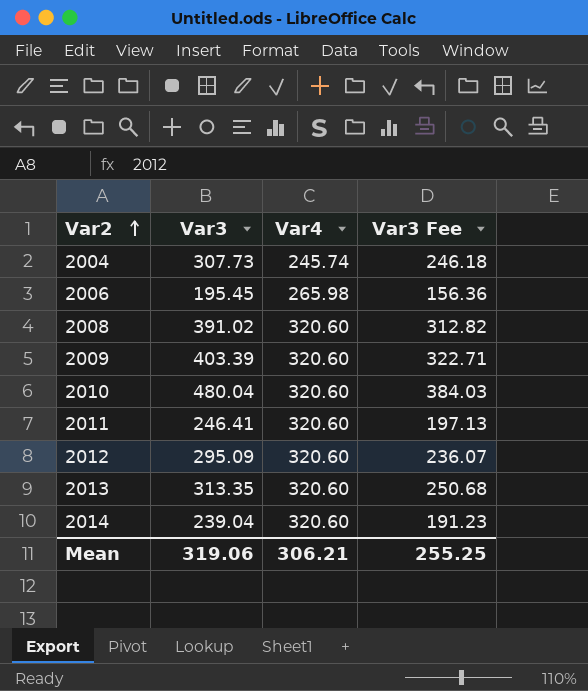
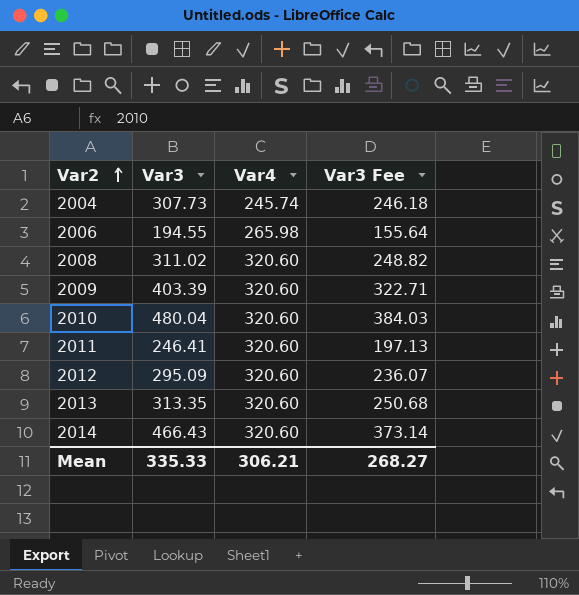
2006 | Var3: 195.45 -> 194.55
2006 | Var3 Fee: 156.36 -> 155.64
2008 | Var3: 391.02 -> 311.02
2008 | Var3 Fee: 312.82 -> 248.82
2014 | Var3: 239.04 -> 466.43
2014 | Var3 Fee: 191.23 -> 373.14
Mean | Var3: 319.06 -> 335.33
Mean | Var3 Fee: 255.25 -> 268.27

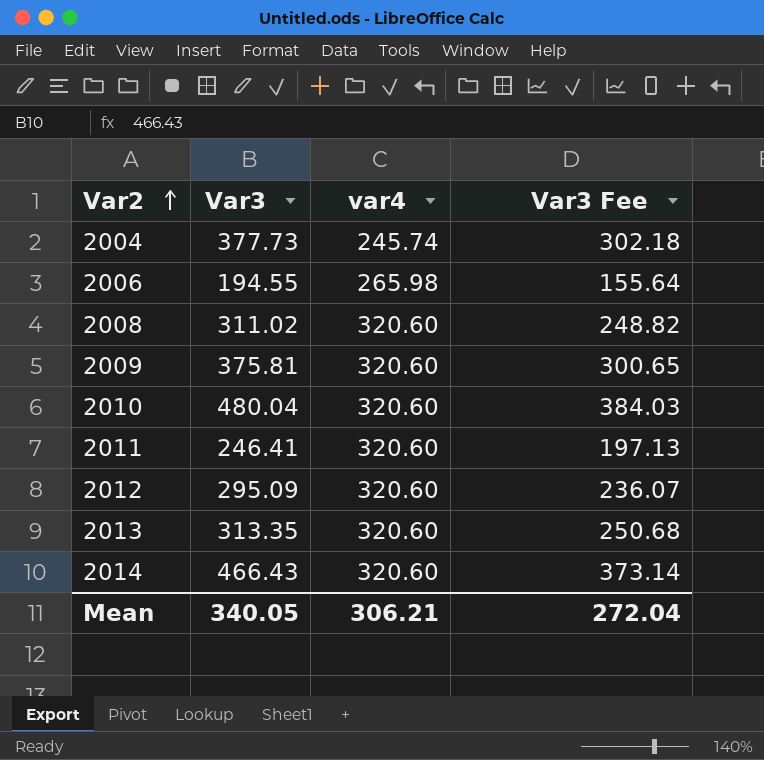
column name: Var4 -> var4
2004 | Var3: 307.73 -> 377.73
2004 | Var3 Fee: 246.18 -> 302.18
2009 | Var3: 403.39 -> 375.81
2009 | Var3 Fee: 322.71 -> 300.65
Mean | Var3: 335.33 -> 340.05
Mean | Var3 Fee: 268.27 -> 272.04

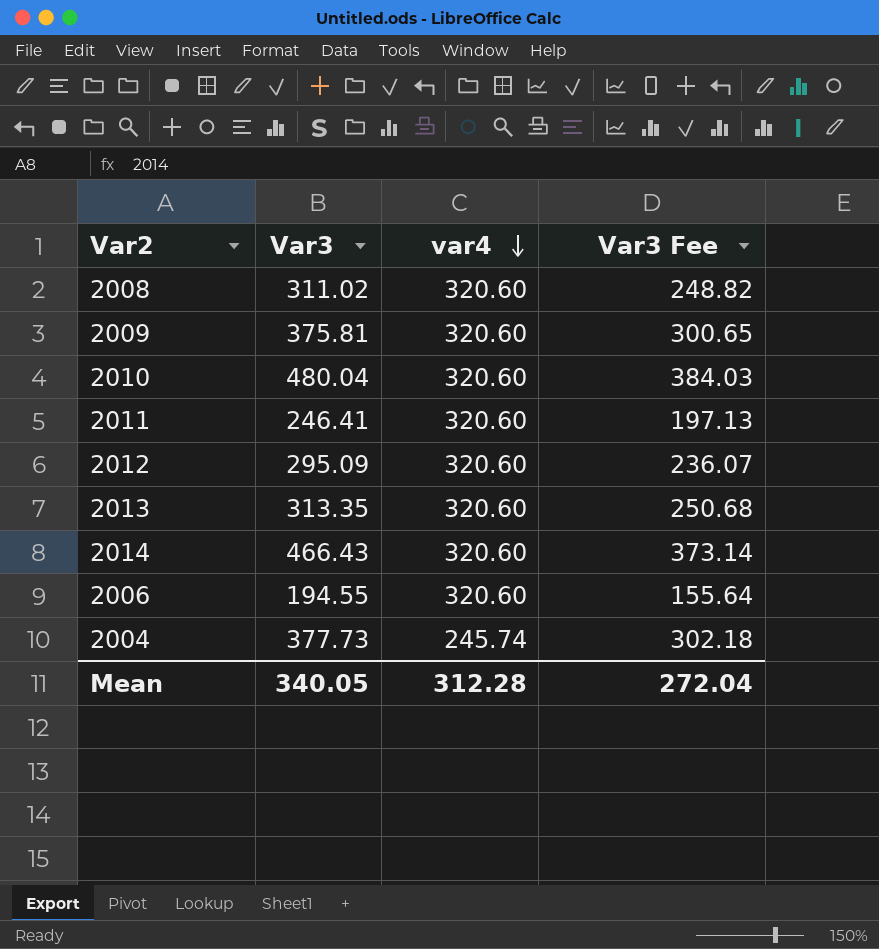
row order: Var2 ascending -> var4 descending
2006 | var4: 265.98 -> 320.60
Mean | var4: 306.21 -> 312.28

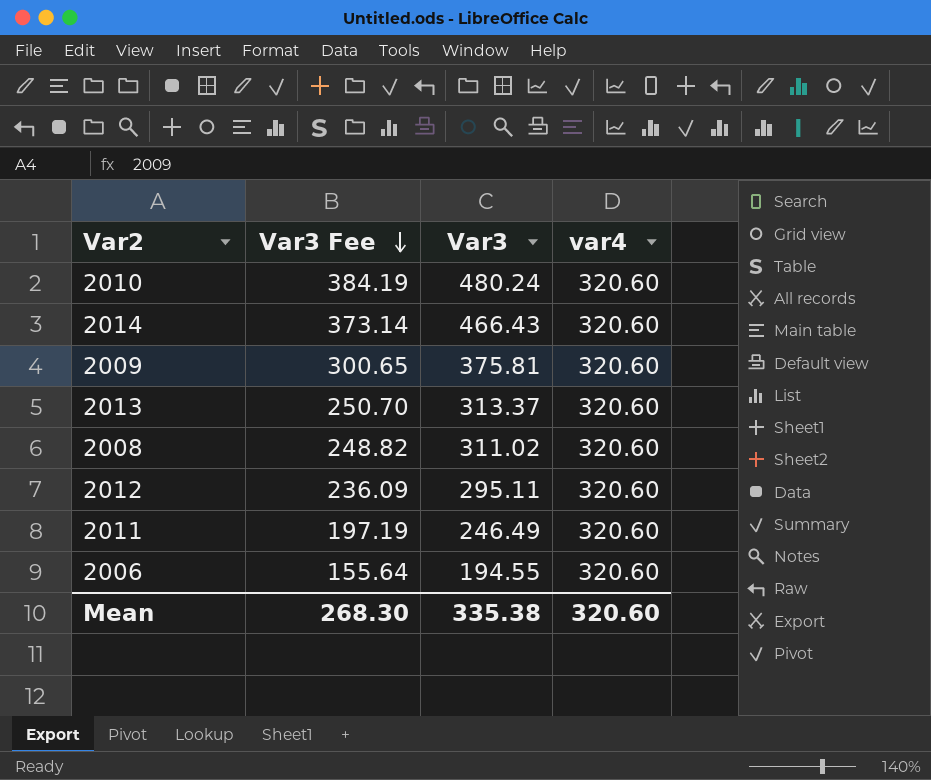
row order: var4 descending -> Var3 Fee descending
column Var3 Fee | position: 4 -> 2
row 2004: 377.73 | 245.74 | 302.18 -> none
2010 | Var3 Fee: 384.03 -> 384.19
2010 | Var3: 480.04 -> 480.24
2013 | Var3 Fee: 250.68 -> 250.70
2013 | Var3: 313.35 -> 313.37
2012 | Var3 Fee: 236.07 -> 236.09
2012 | Var3: 295.09 -> 295.11
2011 | Var3 Fee: 197.13 -> 197.19
2011 | Var3: 246.41 -> 246.49
Mean | Var3 Fee: 272.04 -> 268.30
Mean | Var3: 340.05 -> 335.38
Mean | var4: 312.28 -> 320.60

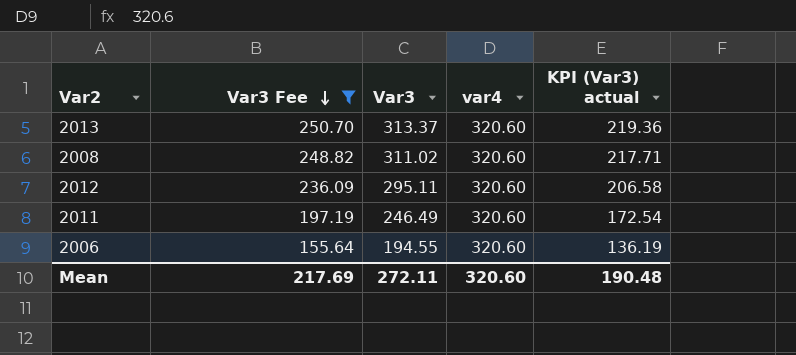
filter: none -> Var3 Fee <= 250.70
column KPI (Var3) actual | formula: none -> [Var3] * 0.7
Mean | Var3 Fee: 268.30 -> 217.69
Mean | Var3: 335.38 -> 272.11

